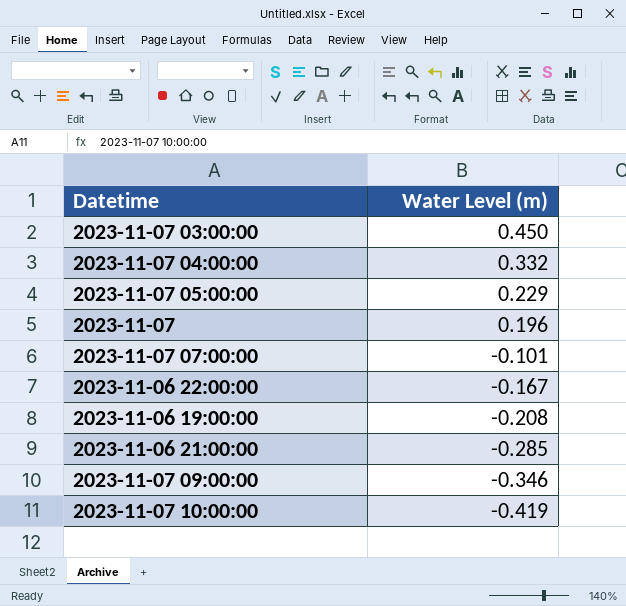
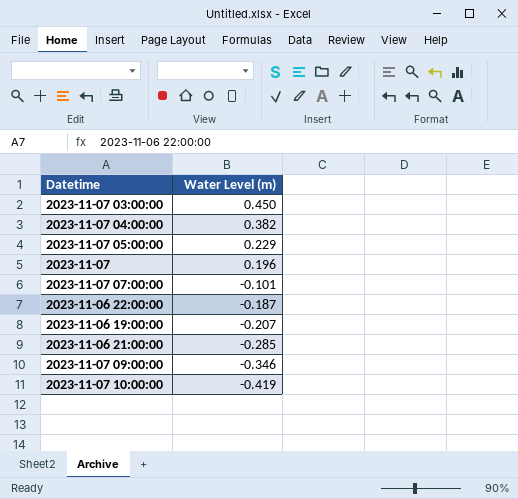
2023-11-07 04:00:00 | Water Level (m): 0.332 -> 0.382
2023-11-06 22:00:00 | Water Level (m): -0.167 -> -0.187
2023-11-06 19:00:00 | Water Level (m): -0.208 -> -0.207

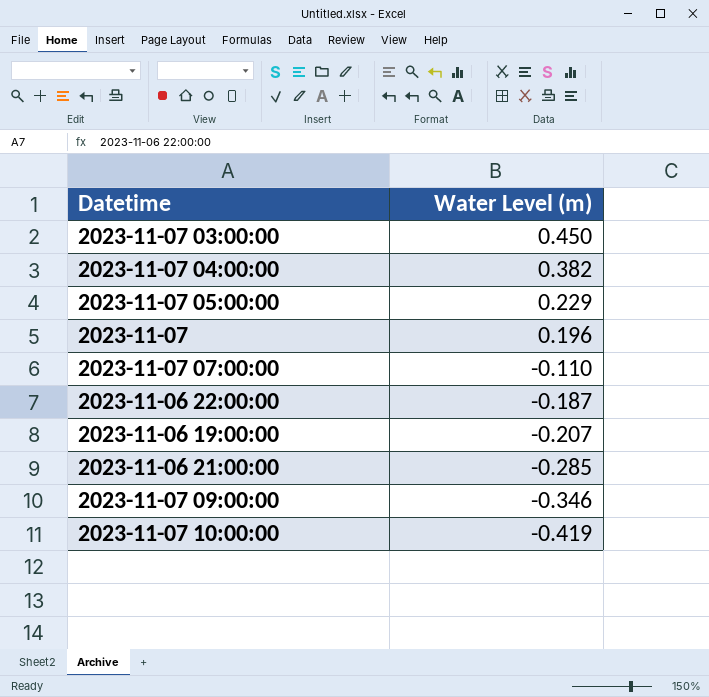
2023-11-07 07:00:00 | Water Level (m): -0.101 -> -0.110

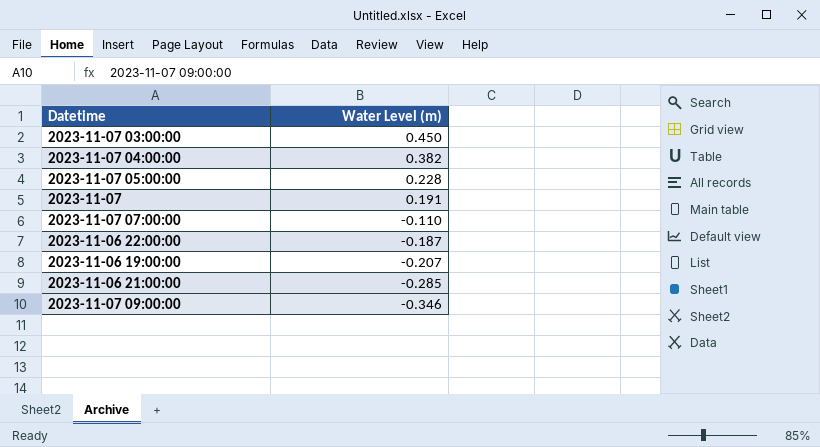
row 2023-11-07 10:00:00: -0.419 -> none
2023-11-07 05:00:00 | Water Level (m): 0.229 -> 0.228
2023-11-07 | Water Level (m): 0.196 -> 0.191

